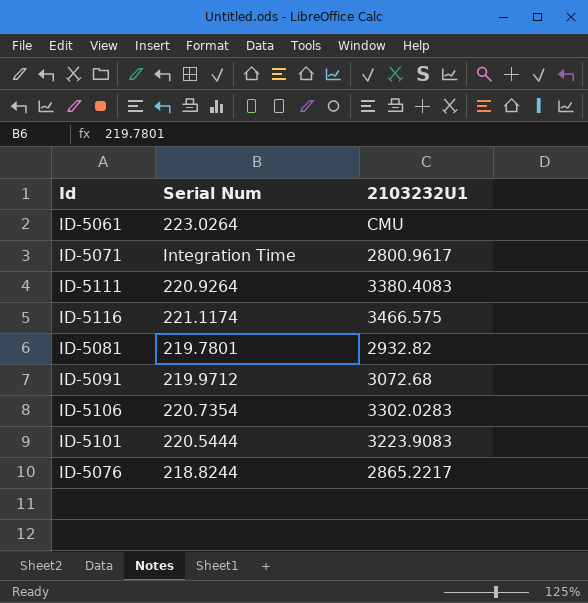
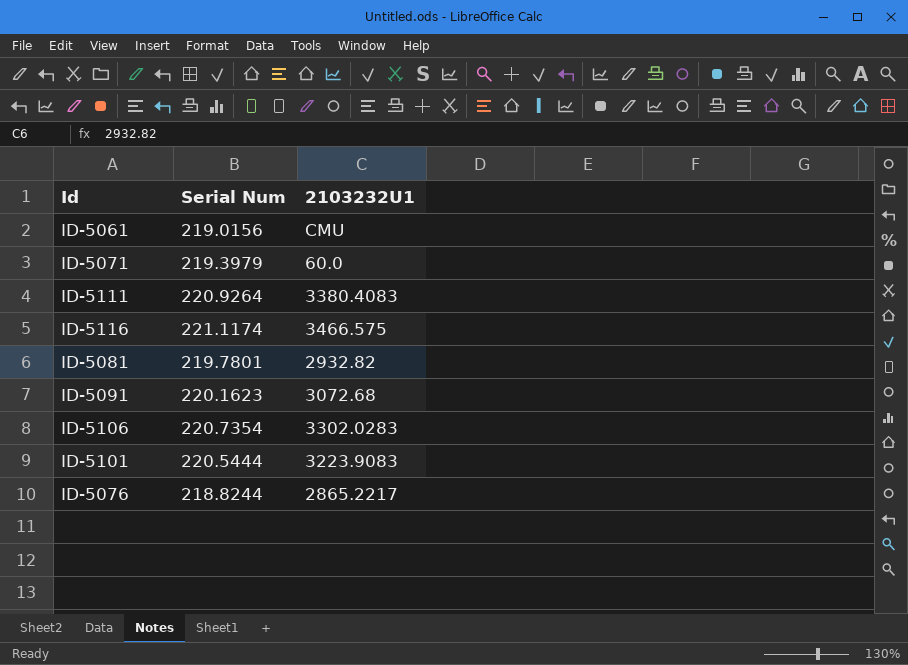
ID-5061 | Serial Num: 223.0264 -> 219.0156
ID-5071 | Serial Num: Integration Time -> 219.3979
ID-5071 | 2103232U1: 2800.9617 -> 60.0
ID-5091 | Serial Num: 219.9712 -> 220.1623

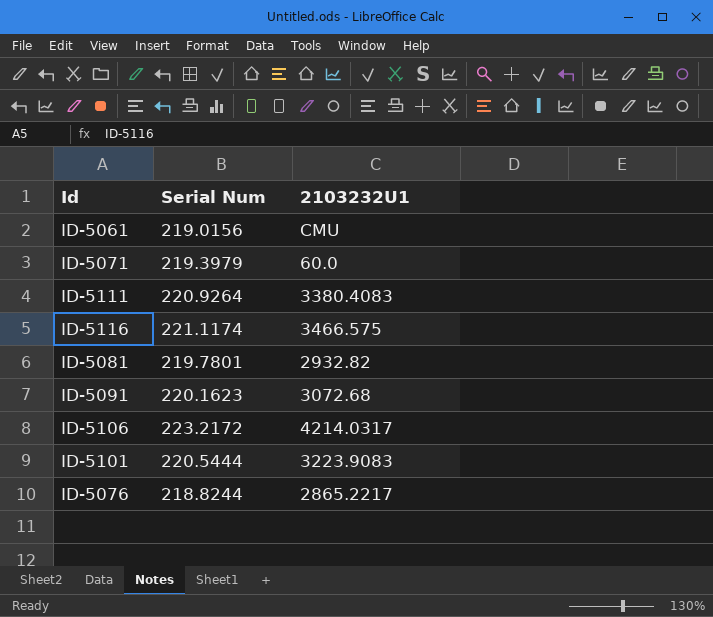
ID-5106 | Serial Num: 220.7354 -> 223.2172
ID-5106 | 2103232U1: 3302.0283 -> 4214.0317

